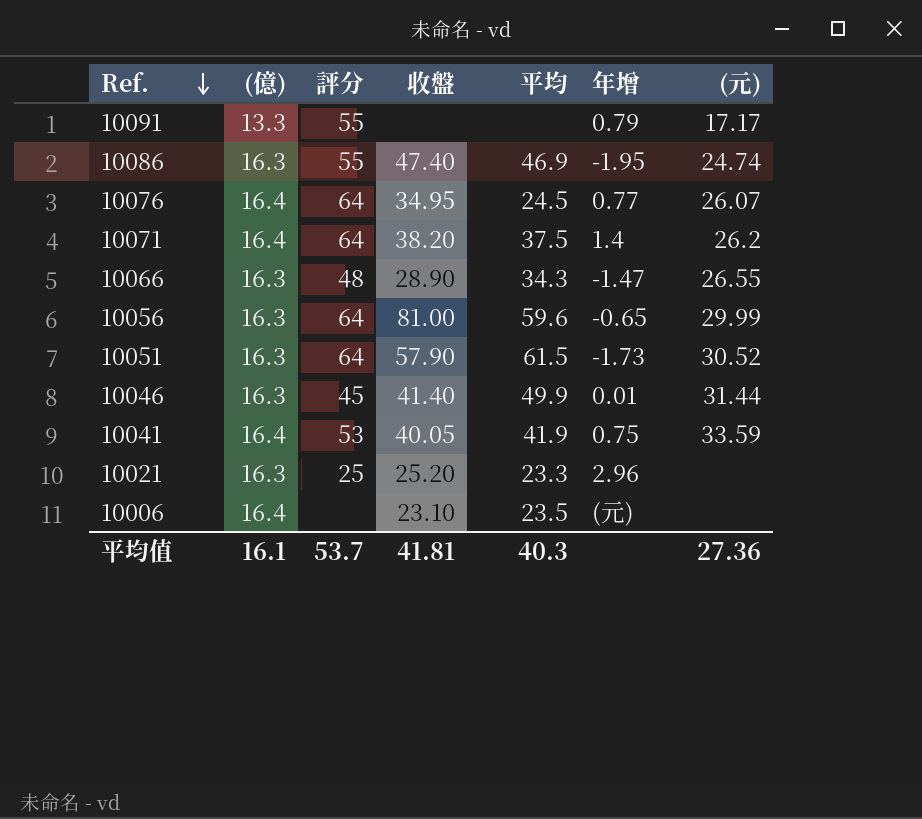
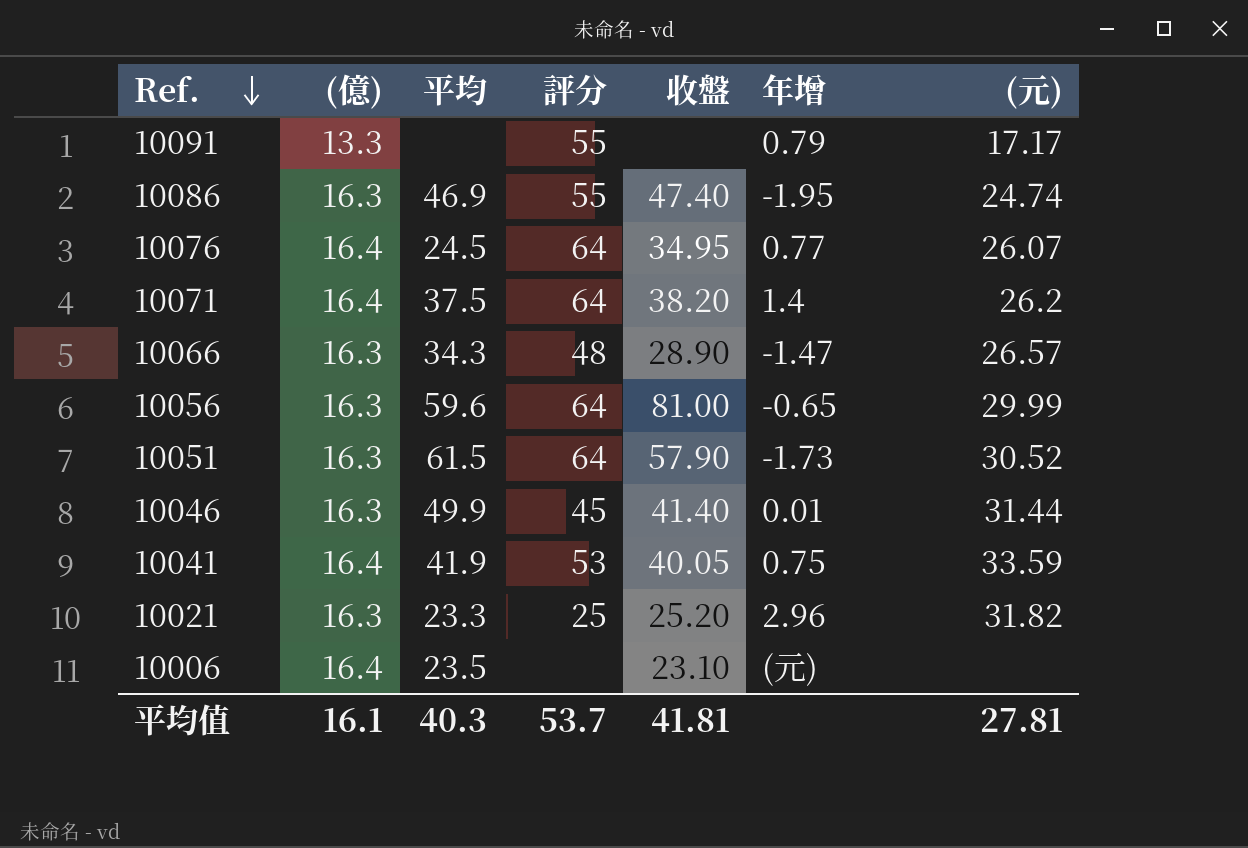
column 平均 | position: 5 -> 3
10066 | (元): 26.55 -> 26.57
10021 | (元): none -> 31.82
平均值 | (元): 27.36 -> 27.81

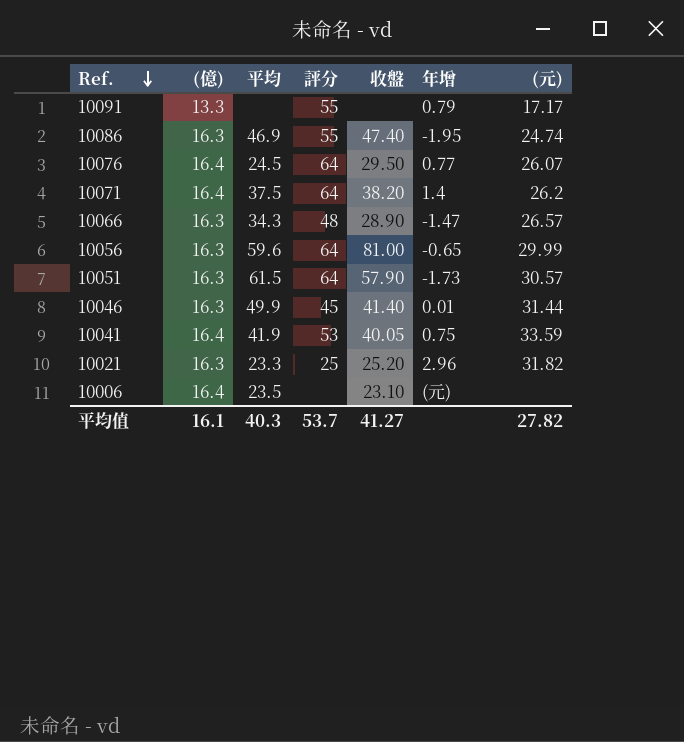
10076 | 收盤: 34.95 -> 29.50
10051 | (元): 30.52 -> 30.57
平均值 | 收盤: 41.81 -> 41.27
平均值 | (元): 27.81 -> 27.82

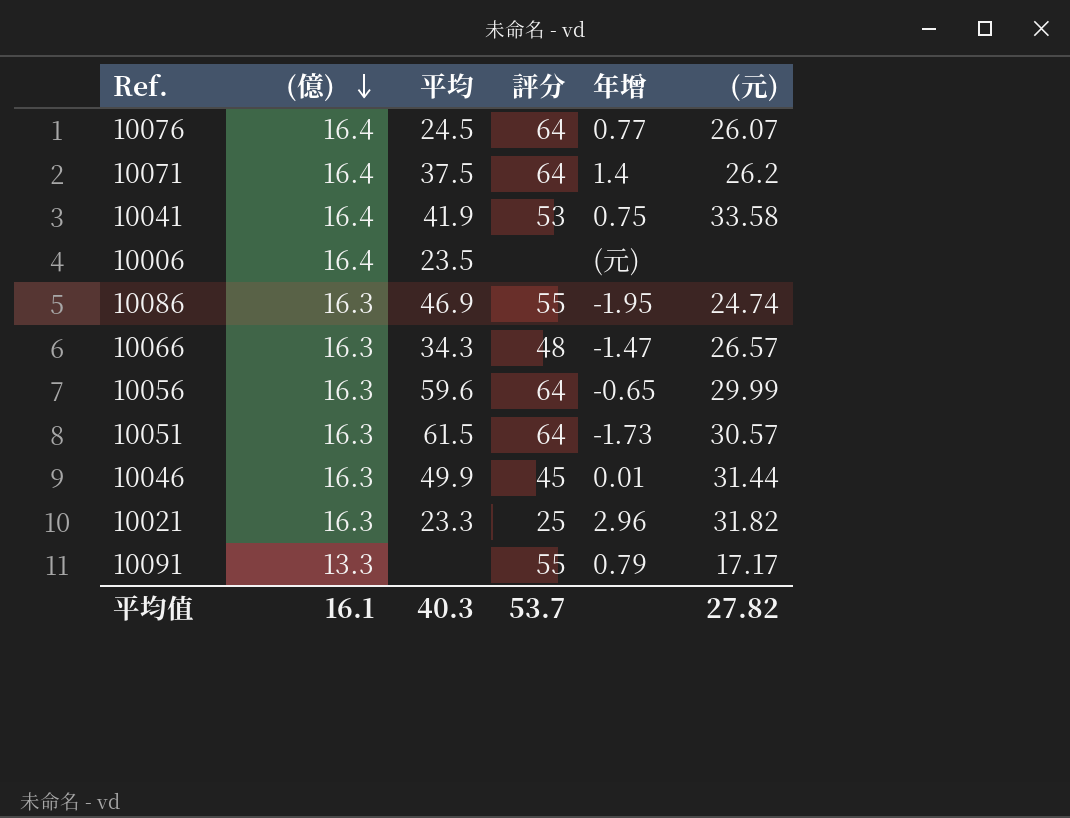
row order: Ref. descending -> (億) descending
column 收盤 | position: 5 -> none
10041 | (元): 33.59 -> 33.58

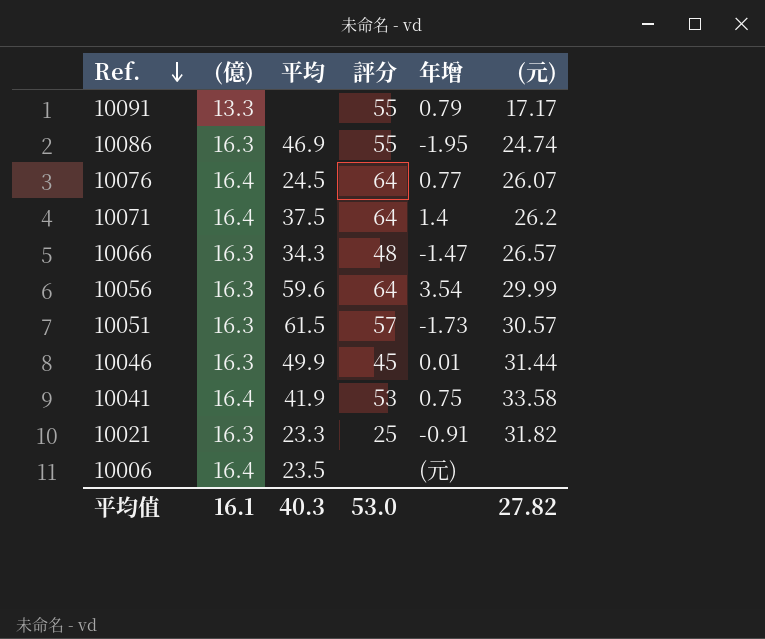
row order: (億) descending -> Ref. descending
10056 | 年增: -0.65 -> 3.54
10051 | 評分: 64 -> 57
10021 | 年增: 2.96 -> -0.91
平均值 | 評分: 53.7 -> 53.0

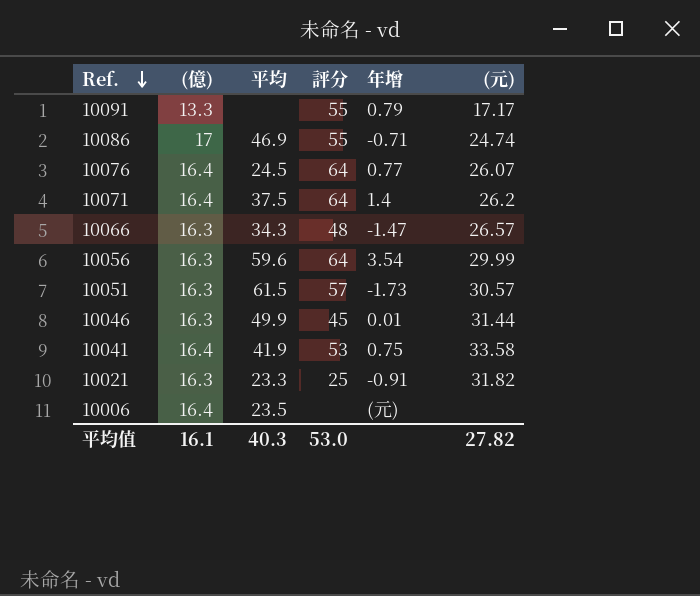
10086 | (億): 16.3 -> 17
10086 | 年增: -1.95 -> -0.71

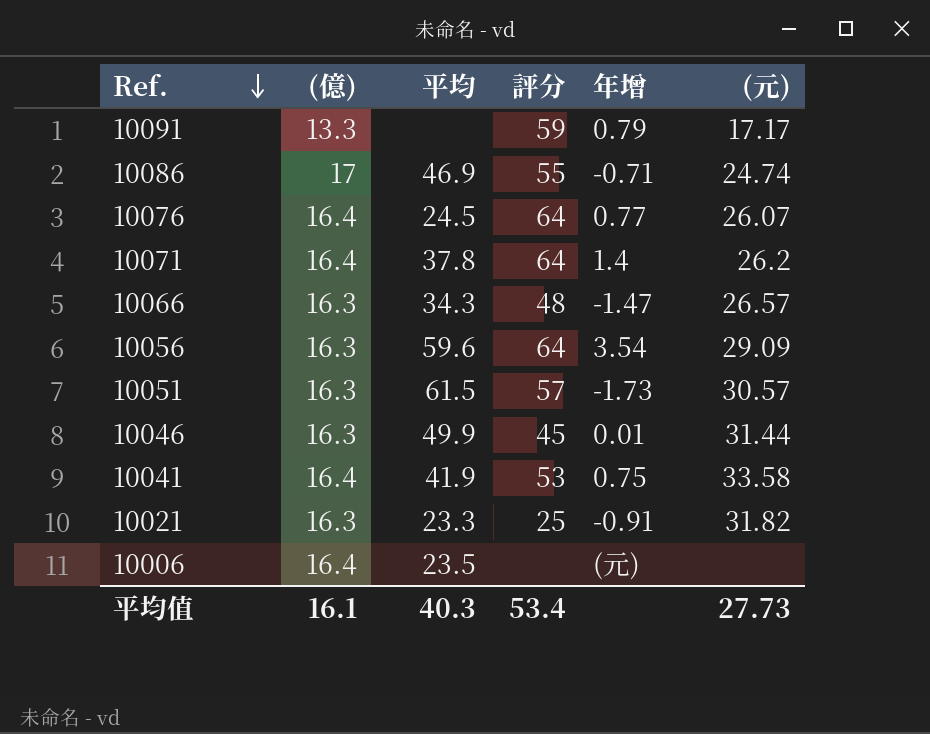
10091 | 評分: 55 -> 59
10071 | 平均: 37.5 -> 37.8
10056 | (元): 29.99 -> 29.09
平均值 | 評分: 53.0 -> 53.4
平均值 | (元): 27.82 -> 27.73

